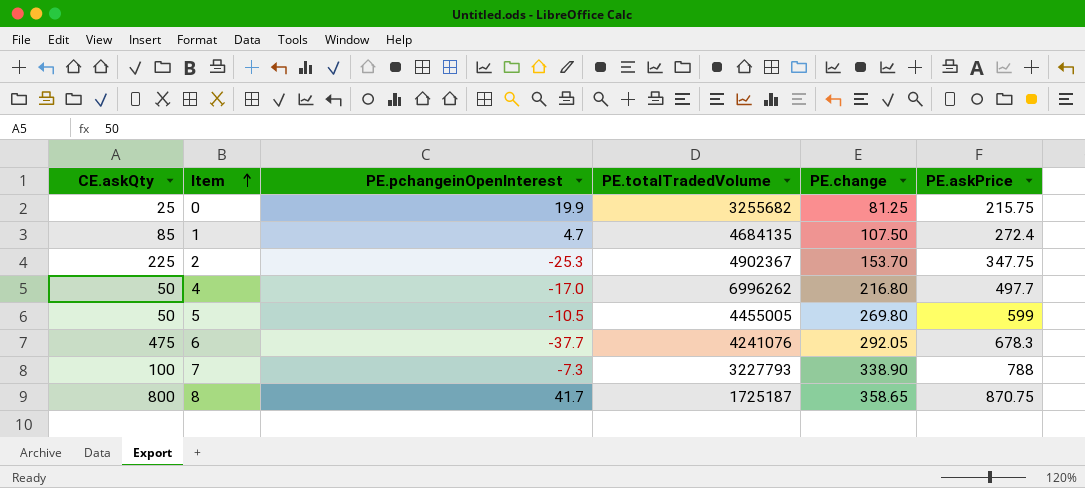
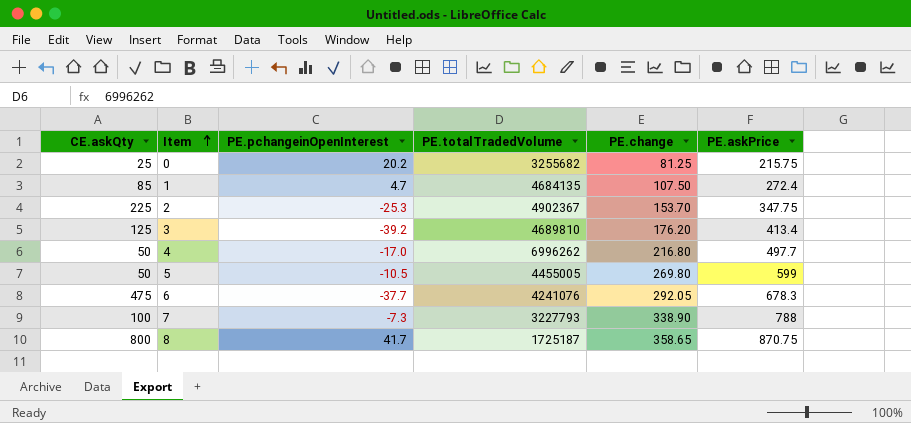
0 | PE.pchangeinOpenInterest: 19.9 -> 20.2
row 3: none -> 125 | -39.2 | 4689810 | 176.20 | 413.4

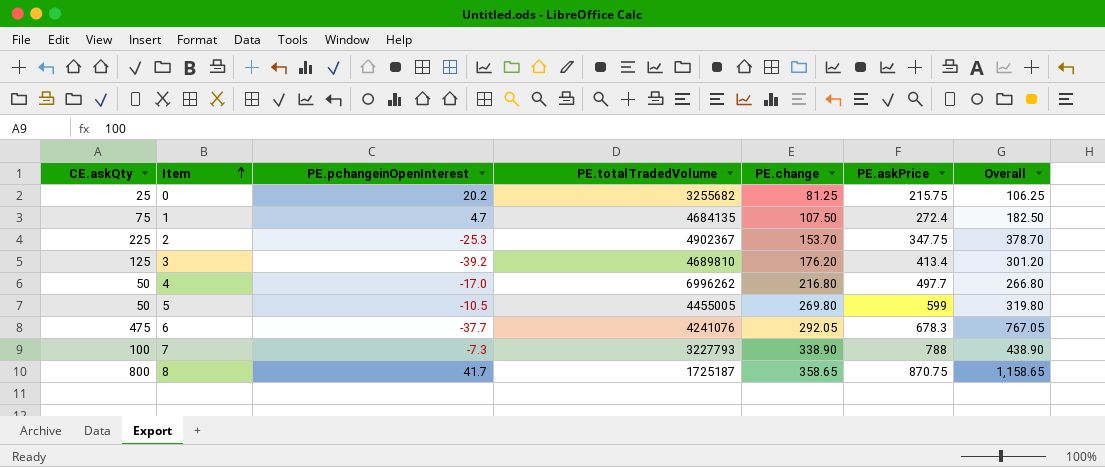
column Overall | formula: none -> [CE.askQty] + [PE.change]
1 | CE.askQty: 85 -> 75

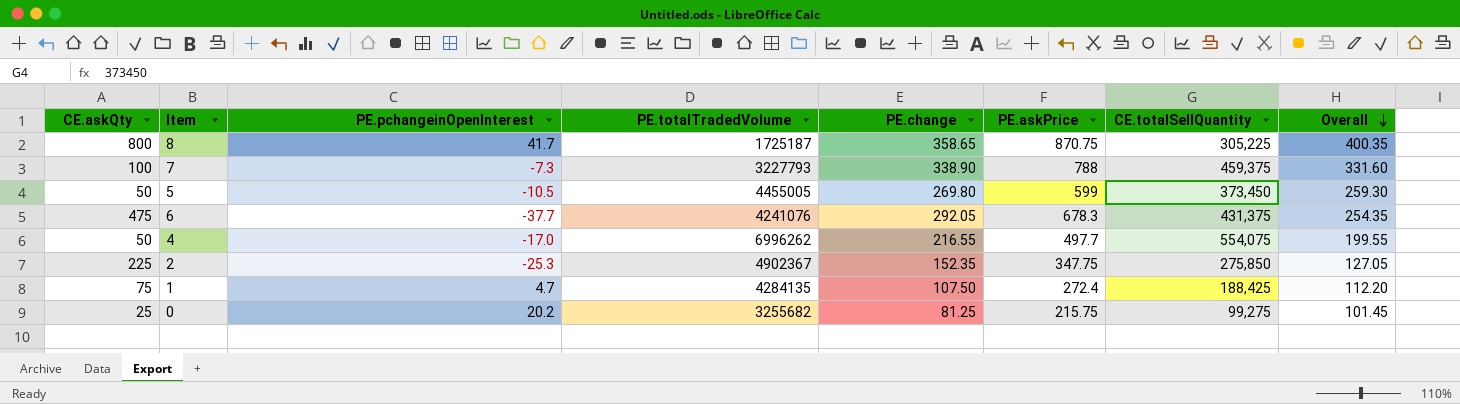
row order: Item ascending -> Overall descending
column CE.totalSellQuantity | position: none -> 7
column Overall | formula: [CE.askQty] + [PE.change] -> [PE.pchangeinOpenInterest] + [PE.change]
row 3: 125 | -39.2 | 4689810 | 176.20 | 413.4 | 301.20 -> none
4 | PE.change: 216.80 -> 216.55
2 | PE.change: 153.70 -> 152.35
1 | PE.totalTradedVolume: 4684135 -> 4284135

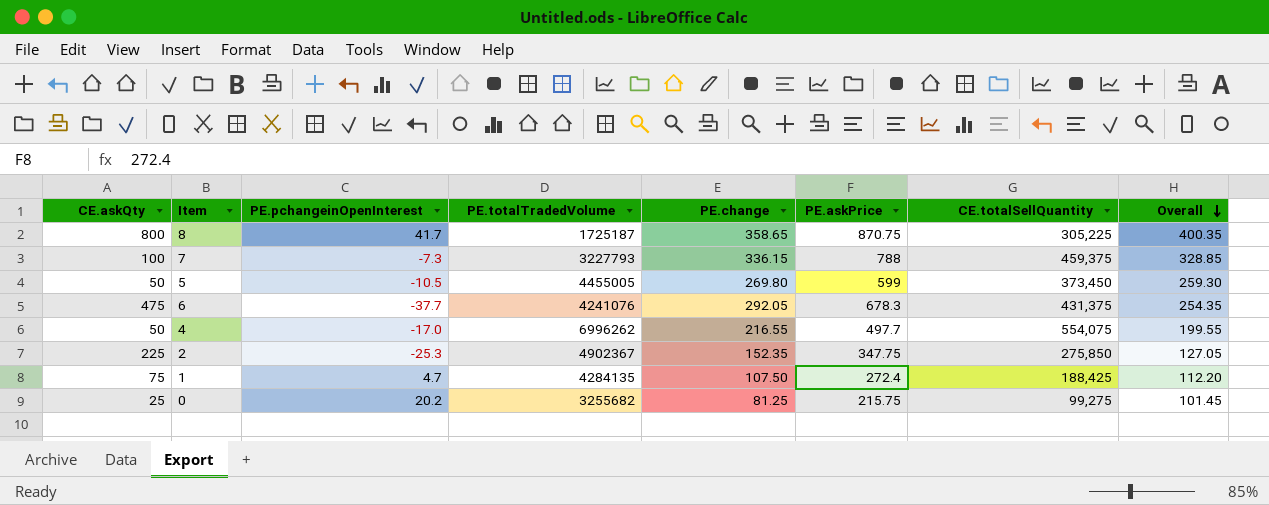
7 | PE.change: 338.90 -> 336.15
7 | Overall: 331.60 -> 328.85

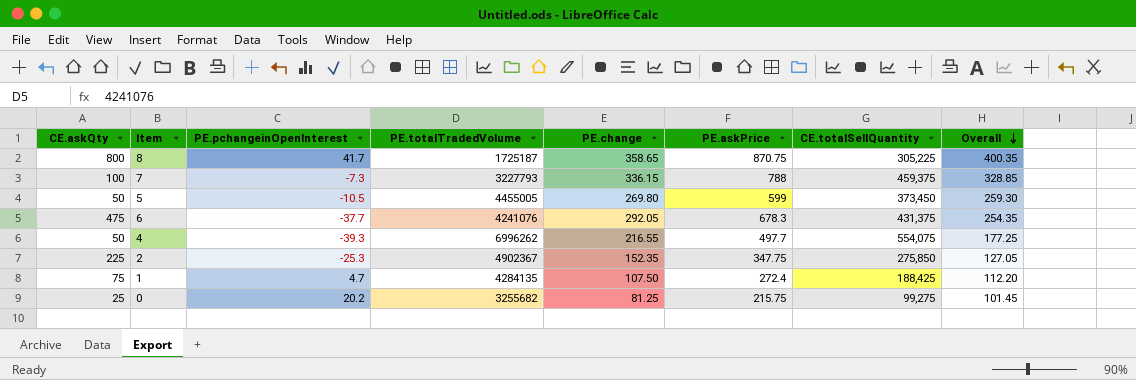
4 | PE.pchangeinOpenInterest: -17.0 -> -39.3
4 | Overall: 199.55 -> 177.25

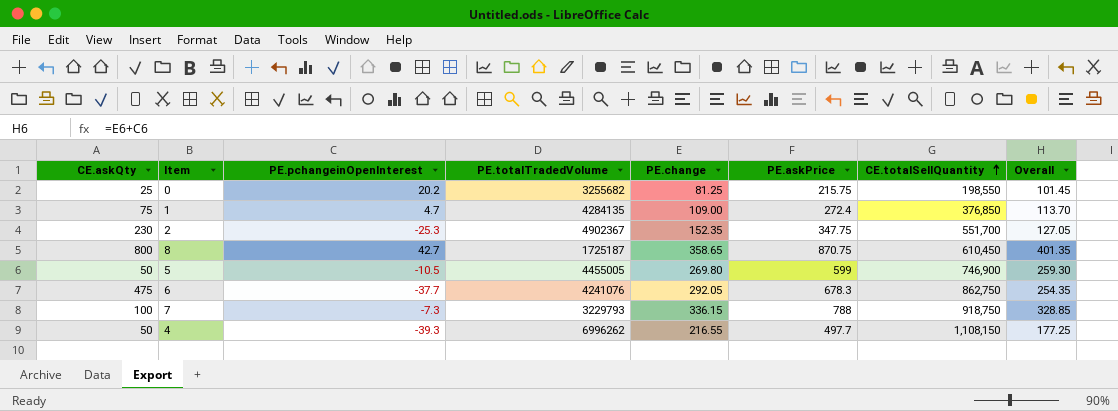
row order: Overall descending -> CE.totalSellQuantity ascending
0 | CE.totalSellQuantity: 99,275 -> 198,550
1 | PE.change: 107.50 -> 109.00
1 | CE.totalSellQuantity: 188,425 -> 376,850
1 | Overall: 112.20 -> 113.70
2 | CE.askQty: 225 -> 230
2 | CE.totalSellQuantity: 275,850 -> 551,700
8 | PE.pchangeinOpenInterest: 41.7 -> 42.7
8 | CE.totalSellQuantity: 305,225 -> 610,450
8 | Overall: 400.35 -> 401.35
5 | CE.totalSellQuantity: 373,450 -> 746,900
6 | CE.totalSellQuantity: 431,375 -> 862,750
7 | PE.totalTradedVolume: 3227793 -> 3229793
7 | CE.totalSellQuantity: 459,375 -> 918,750
4 | CE.totalSellQuantity: 554,075 -> 1,108,150

